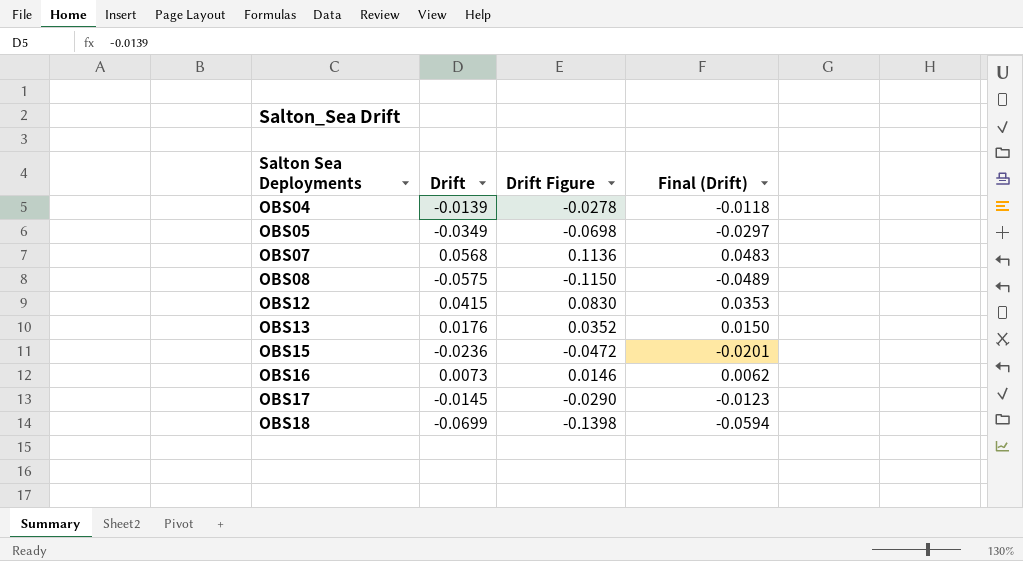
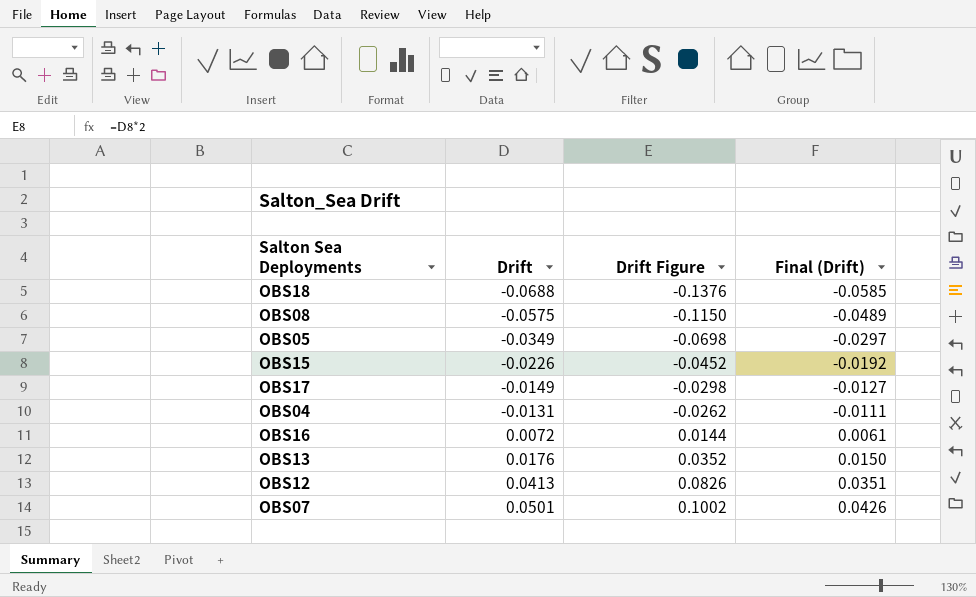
row order: Salton Sea Deployments ascending -> Drift ascending
OBS18 | Drift: -0.0699 -> -0.0688
OBS18 | Drift Figure: -0.1398 -> -0.1376
OBS18 | Final (Drift): -0.0594 -> -0.0585
OBS15 | Drift: -0.0236 -> -0.0226
OBS15 | Drift Figure: -0.0472 -> -0.0452
OBS15 | Final (Drift): -0.0201 -> -0.0192
OBS17 | Drift: -0.0145 -> -0.0149
OBS17 | Drift Figure: -0.0290 -> -0.0298
OBS17 | Final (Drift): -0.0123 -> -0.0127
OBS04 | Drift: -0.0139 -> -0.0131
OBS04 | Drift Figure: -0.0278 -> -0.0262
OBS04 | Final (Drift): -0.0118 -> -0.0111
OBS16 | Drift: 0.0073 -> 0.0072
OBS16 | Drift Figure: 0.0146 -> 0.0144
OBS16 | Final (Drift): 0.0062 -> 0.0061
OBS12 | Drift: 0.0415 -> 0.0413
OBS12 | Drift Figure: 0.0830 -> 0.0826
OBS12 | Final (Drift): 0.0353 -> 0.0351
OBS07 | Drift: 0.0568 -> 0.0501
OBS07 | Drift Figure: 0.1136 -> 0.1002
OBS07 | Final (Drift): 0.0483 -> 0.0426

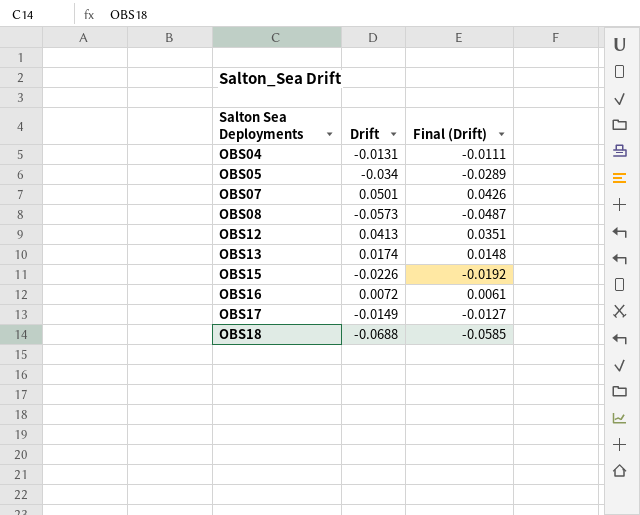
row order: Drift ascending -> Salton Sea Deployments ascending
column Drift Figure | formula: [Drift] * 2 -> none
OBS05 | Drift: -0.0349 -> -0.034
OBS05 | Final (Drift): -0.0297 -> -0.0289
OBS08 | Drift: -0.0575 -> -0.0573
OBS08 | Final (Drift): -0.0489 -> -0.0487
OBS13 | Drift: 0.0176 -> 0.0174
OBS13 | Final (Drift): 0.0150 -> 0.0148

